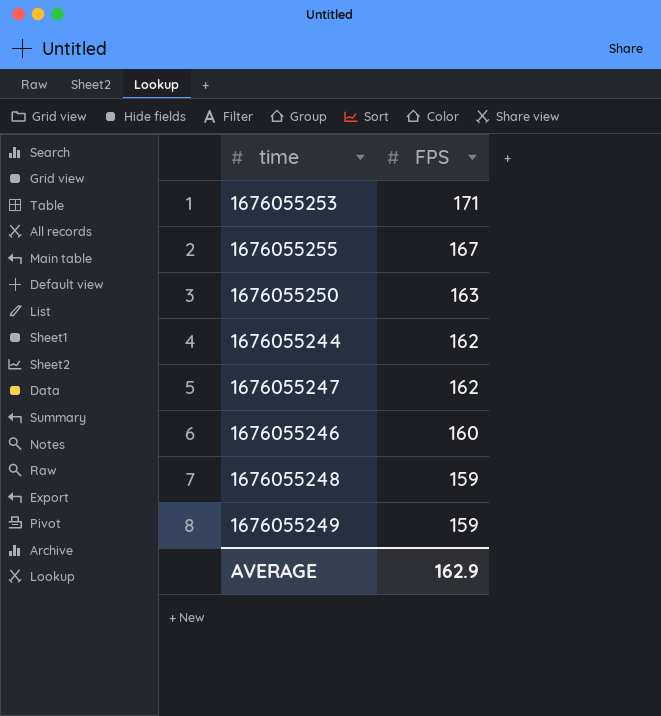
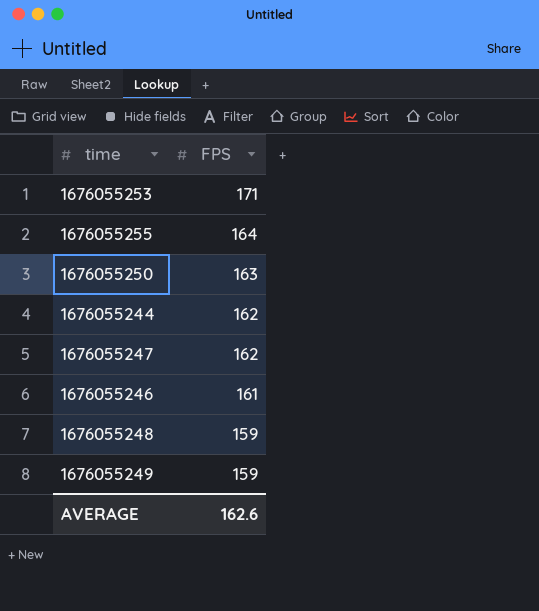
1676055255 | FPS: 167 -> 164
1676055246 | FPS: 160 -> 161
AVERAGE | FPS: 162.9 -> 162.6

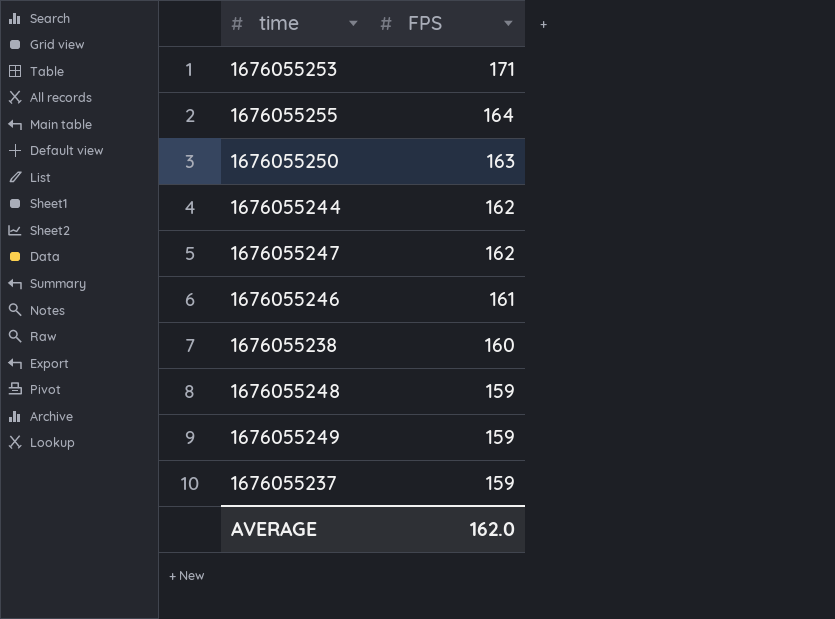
row 1676055238: none -> 160
row 1676055237: none -> 159
AVERAGE | FPS: 162.6 -> 162.0

